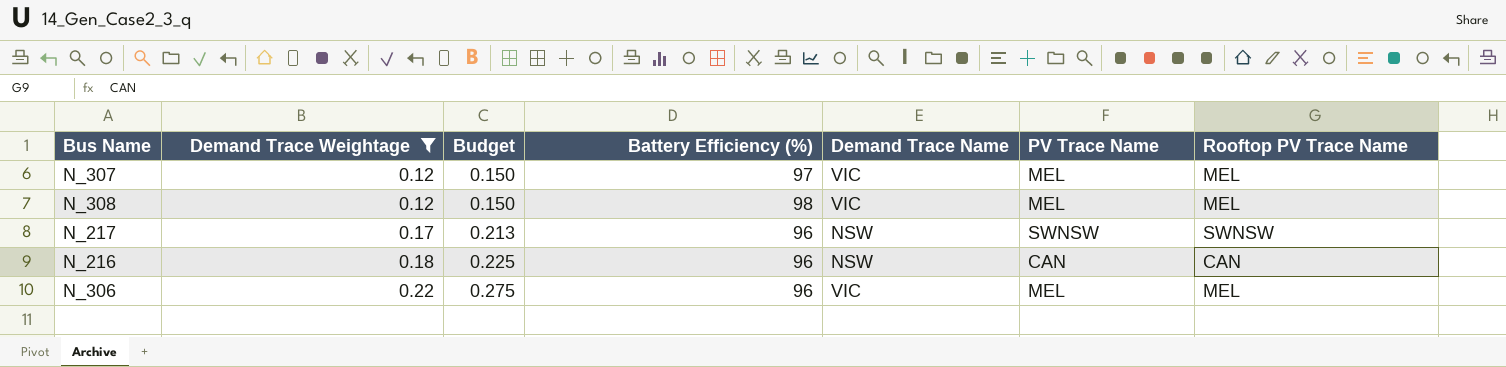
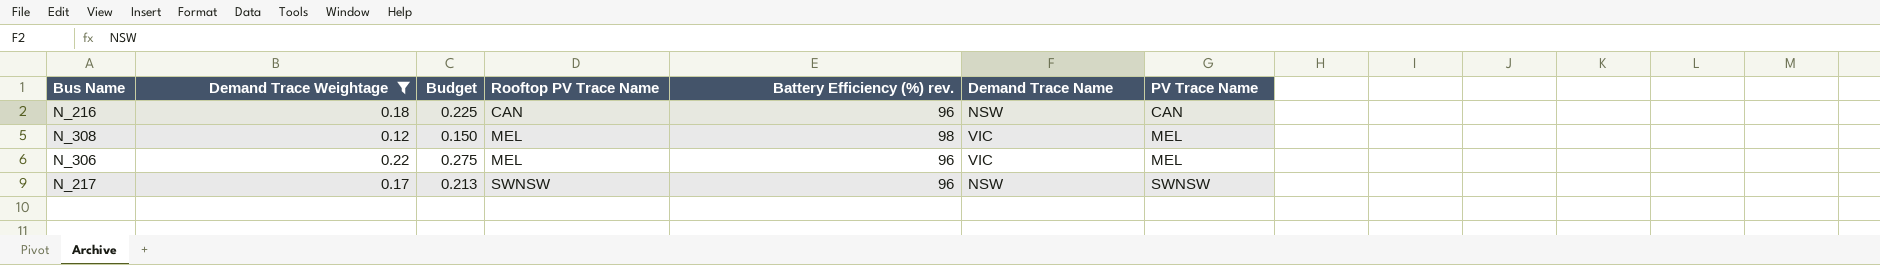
row order: Demand Trace Weightage ascending -> Rooftop PV Trace Name ascending
column Rooftop PV Trace Name | position: 7 -> 4
column name: Battery Efficiency (%) -> Battery Efficiency (%) rev.
row N_307: 0.12 | 0.150 | 97 | VIC | MEL | MEL -> none

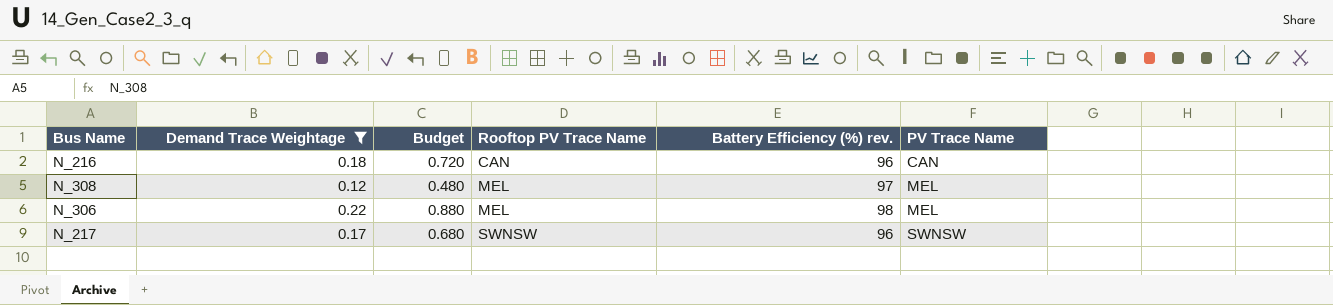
column Demand Trace Name | position: 6 -> none
column Budget | formula: [Demand Trace Weightage] * 1.25 -> [Demand Trace Weightage] * 4
N_308 | Battery Efficiency (%) rev.: 98 -> 97
N_306 | Battery Efficiency (%) rev.: 96 -> 98

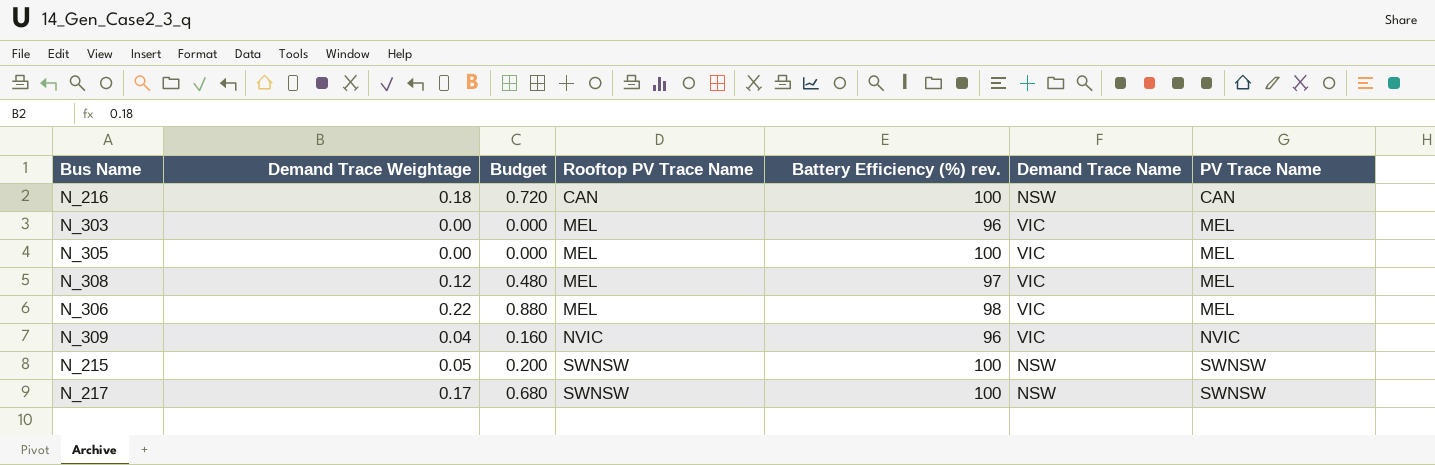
filter: Demand Trace Weightage >= 0.12 -> none
column Demand Trace Name | position: none -> 6
N_216 | Battery Efficiency (%) rev.: 96 -> 100
N_217 | Battery Efficiency (%) rev.: 96 -> 100

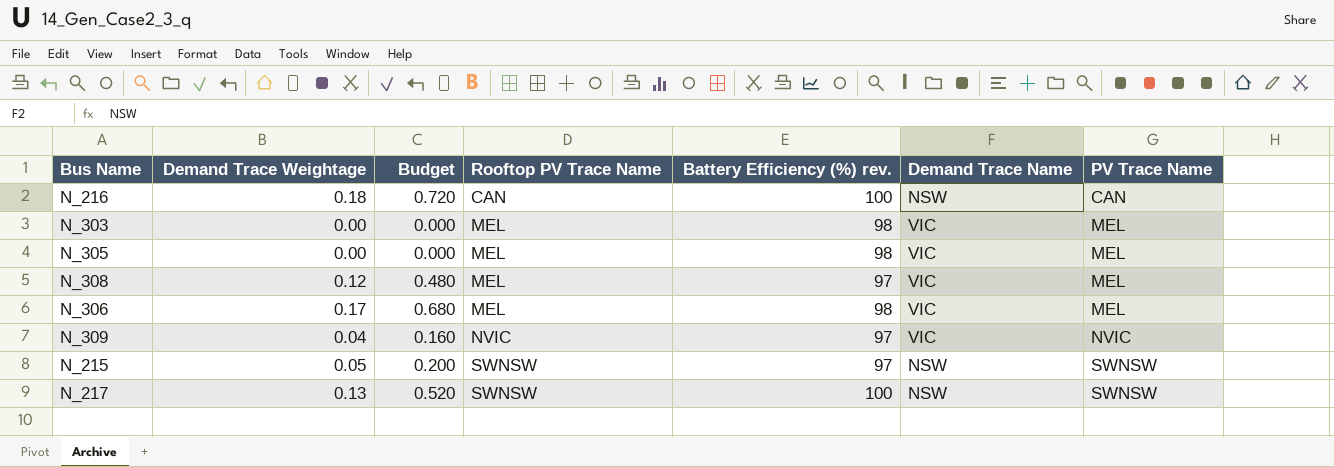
N_303 | Battery Efficiency (%) rev.: 96 -> 98
N_305 | Battery Efficiency (%) rev.: 100 -> 98
N_306 | Demand Trace Weightage: 0.22 -> 0.17
N_306 | Budget: 0.880 -> 0.680
N_309 | Battery Efficiency (%) rev.: 96 -> 97
N_215 | Battery Efficiency (%) rev.: 100 -> 97
N_217 | Demand Trace Weightage: 0.17 -> 0.13
N_217 | Budget: 0.680 -> 0.520

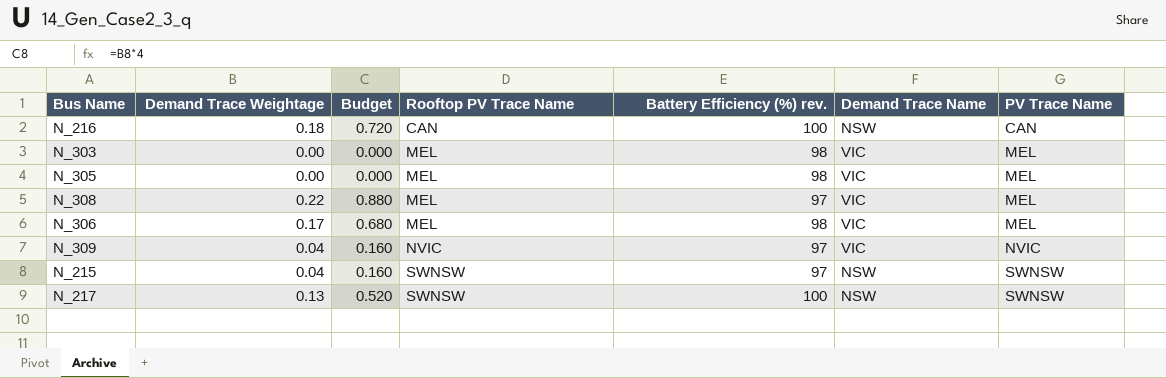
N_308 | Demand Trace Weightage: 0.12 -> 0.22
N_308 | Budget: 0.480 -> 0.880
N_215 | Demand Trace Weightage: 0.05 -> 0.04
N_215 | Budget: 0.200 -> 0.160

